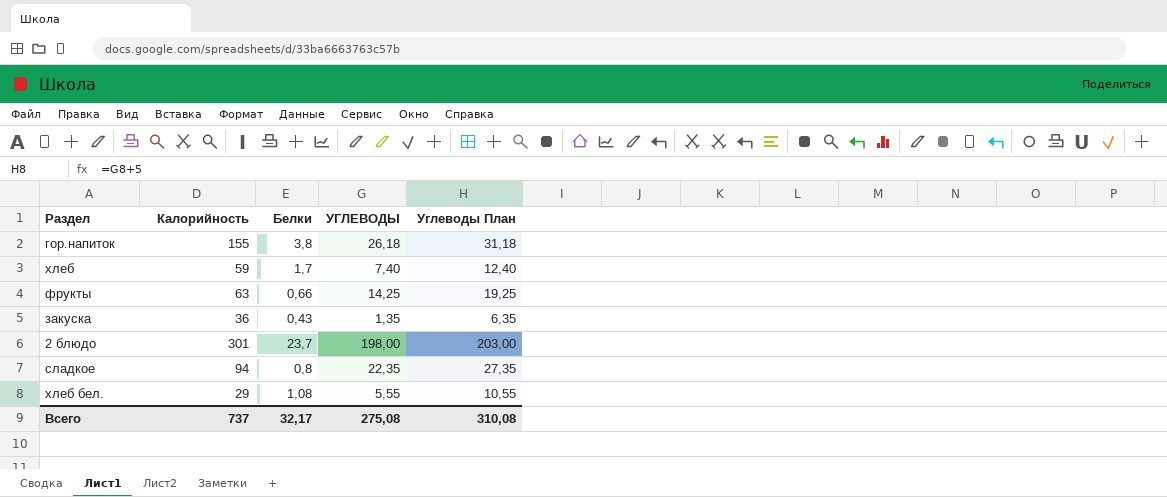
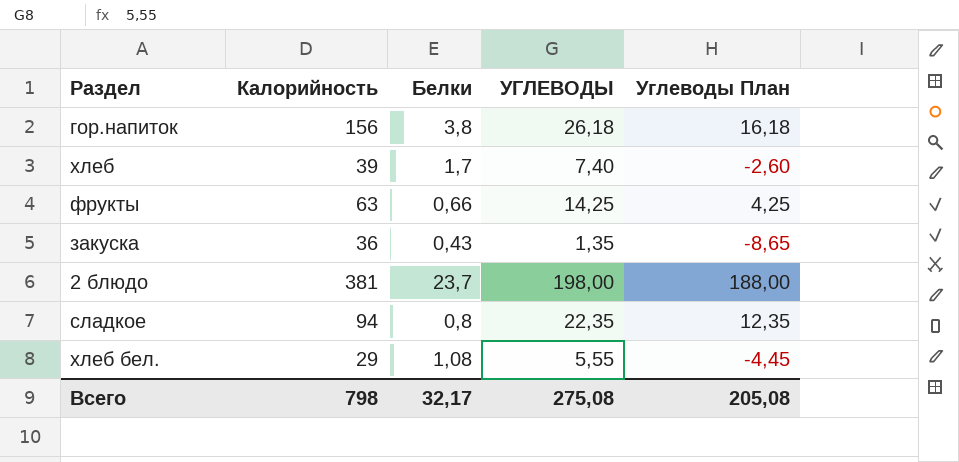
column Углеводы План | formula: [УГЛЕВОДЫ] + 5 -> [УГЛЕВОДЫ] - 10
гор.напиток | Калорийность: 155 -> 156
хлеб | Калорийность: 59 -> 39
2 блюдо | Калорийность: 301 -> 381
Всего | Калорийность: 737 -> 798
Всего | Углеводы План: 310,08 -> 205,08

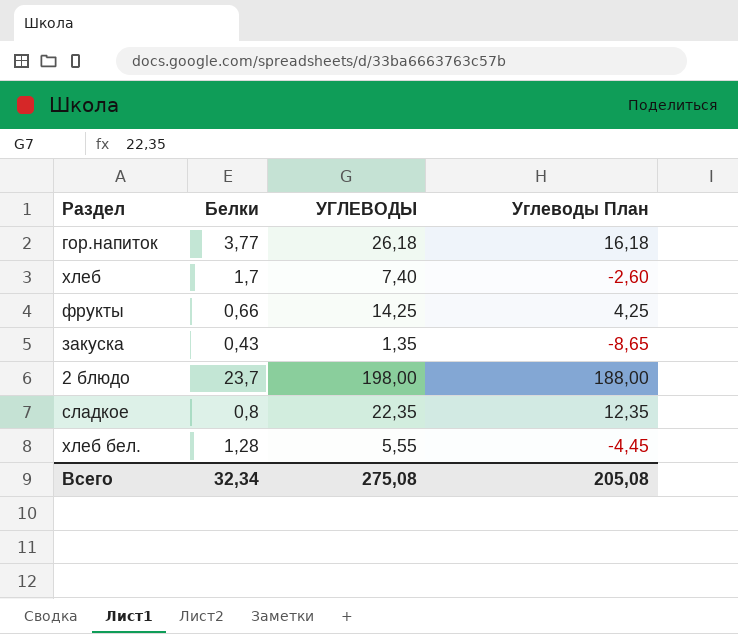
column Калорийность | position: 2 -> none
гор.напиток | Белки: 3,8 -> 3,77
хлеб бел. | Белки: 1,08 -> 1,28
Всего | Белки: 32,17 -> 32,34

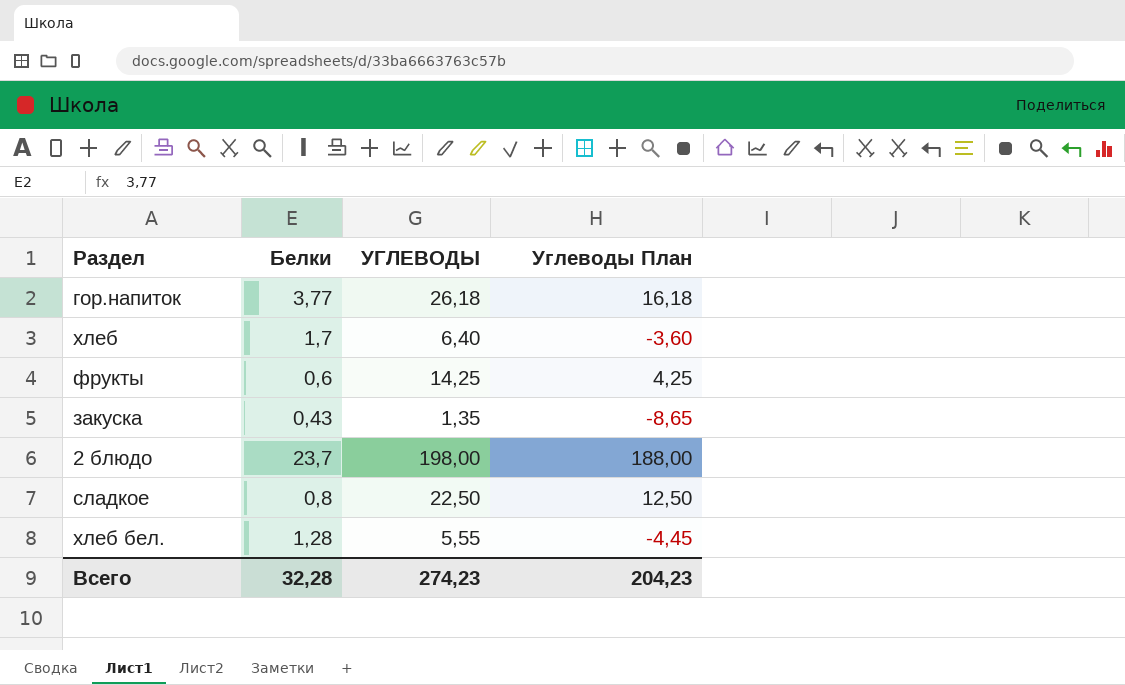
хлеб | УГЛЕВОДЫ: 7,40 -> 6,40
хлеб | Углеводы План: -2,60 -> -3,60
фрукты | Белки: 0,66 -> 0,6
сладкое | УГЛЕВОДЫ: 22,35 -> 22,50
сладкое | Углеводы План: 12,35 -> 12,50
Всего | Белки: 32,34 -> 32,28
Всего | УГЛЕВОДЫ: 275,08 -> 274,23
Всего | Углеводы План: 205,08 -> 204,23

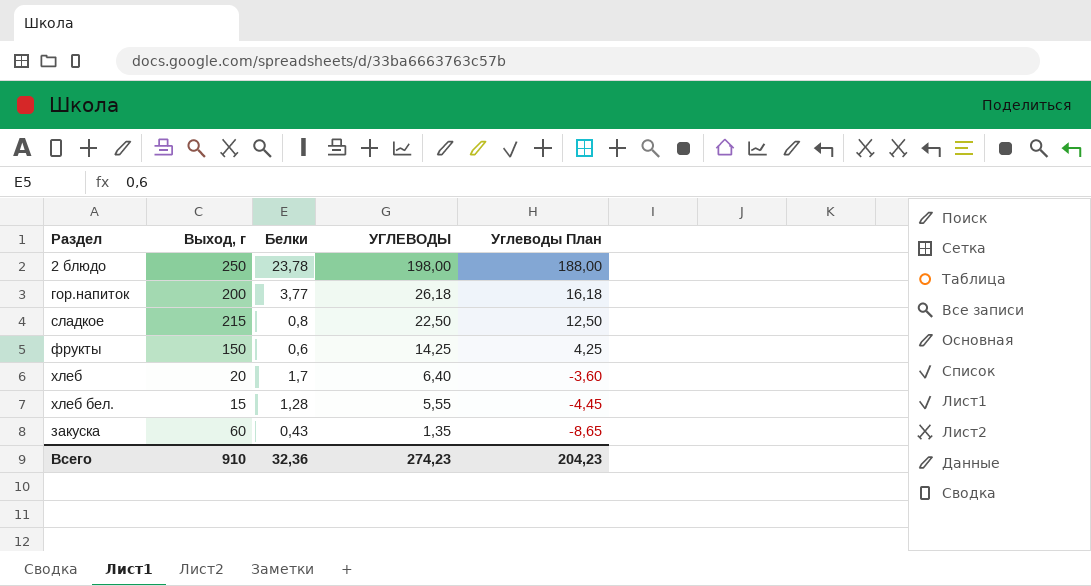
row order: none -> УГЛЕВОДЫ descending
column Выход, г | position: none -> 2
2 блюдо | Белки: 23,7 -> 23,78
Всего | Белки: 32,28 -> 32,36

